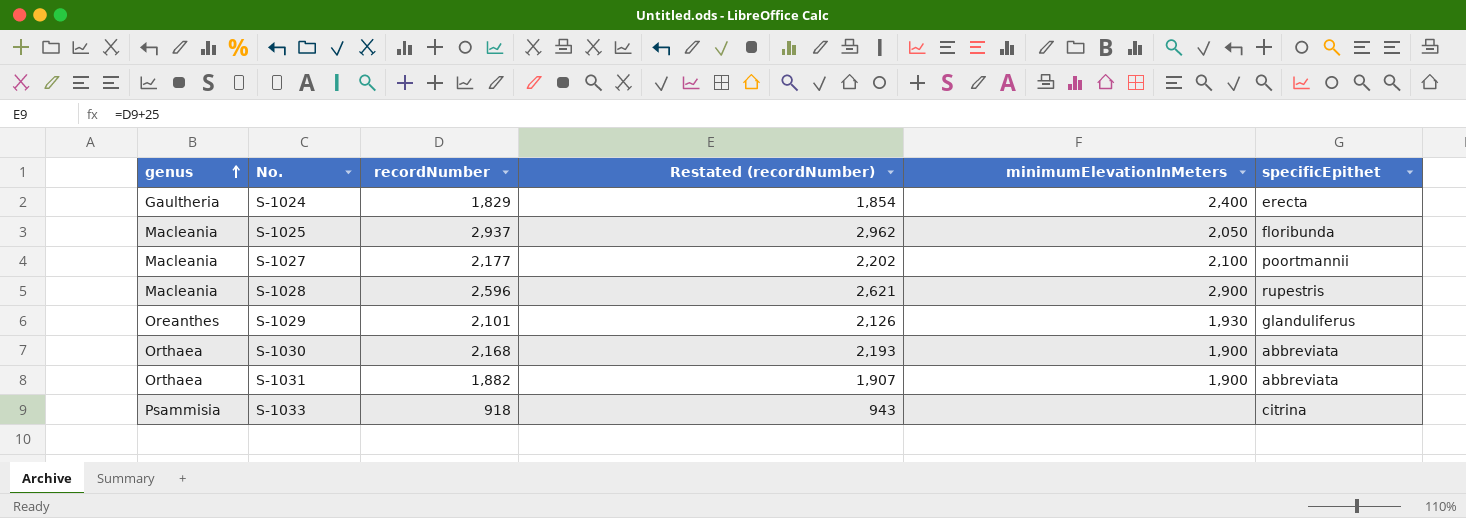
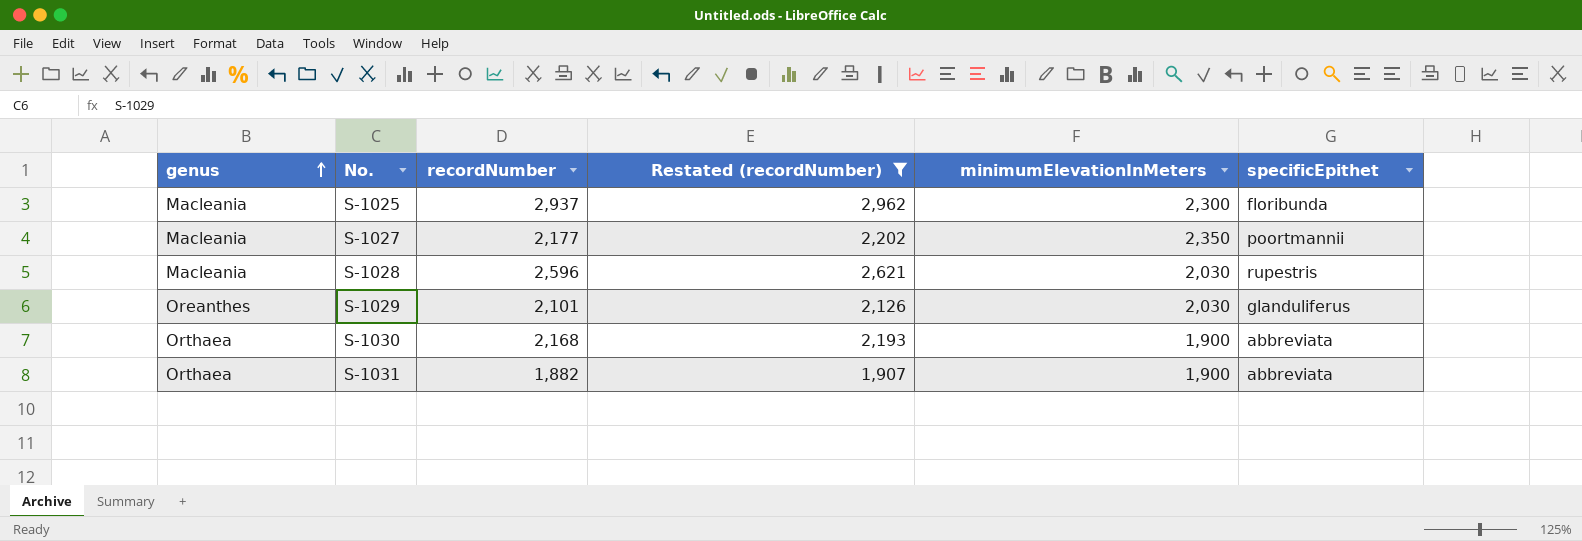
filter: none -> Restated (recordNumber) >= 1,907
S-1025 | minimumElevationInMeters: 2,050 -> 2,300
S-1027 | minimumElevationInMeters: 2,100 -> 2,350
S-1028 | minimumElevationInMeters: 2,900 -> 2,030
S-1029 | minimumElevationInMeters: 1,930 -> 2,030

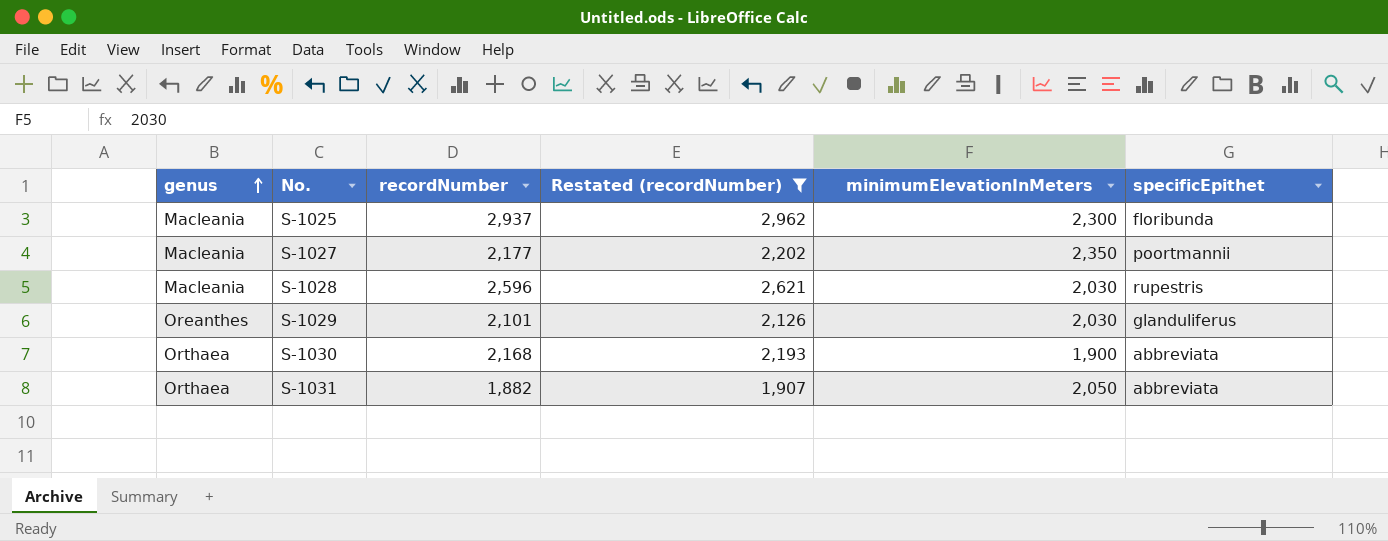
S-1031 | minimumElevationInMeters: 1,900 -> 2,050

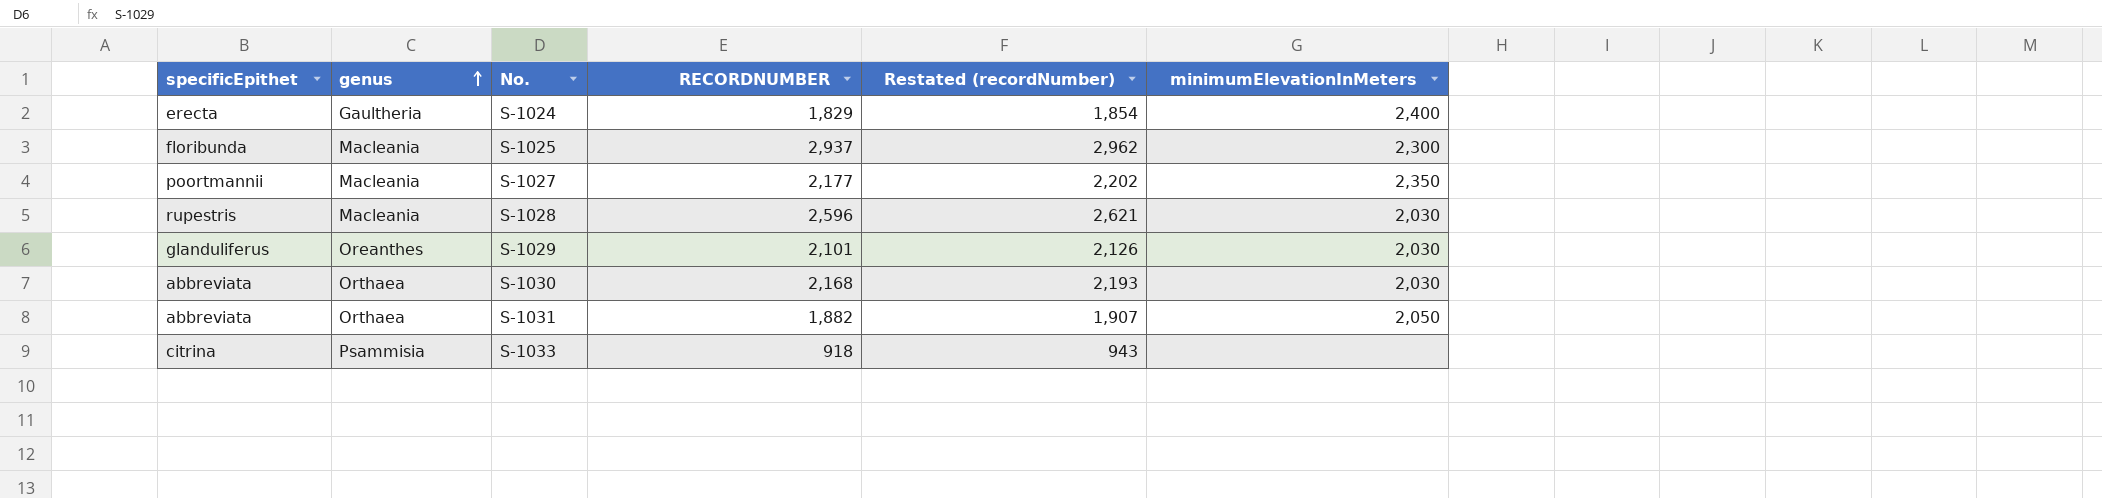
filter: Restated (recordNumber) >= 1,907 -> none
column specificEpithet | position: 6 -> 1
column name: recordNumber -> RECORDNUMBER
S-1030 | minimumElevationInMeters: 1,900 -> 2,030

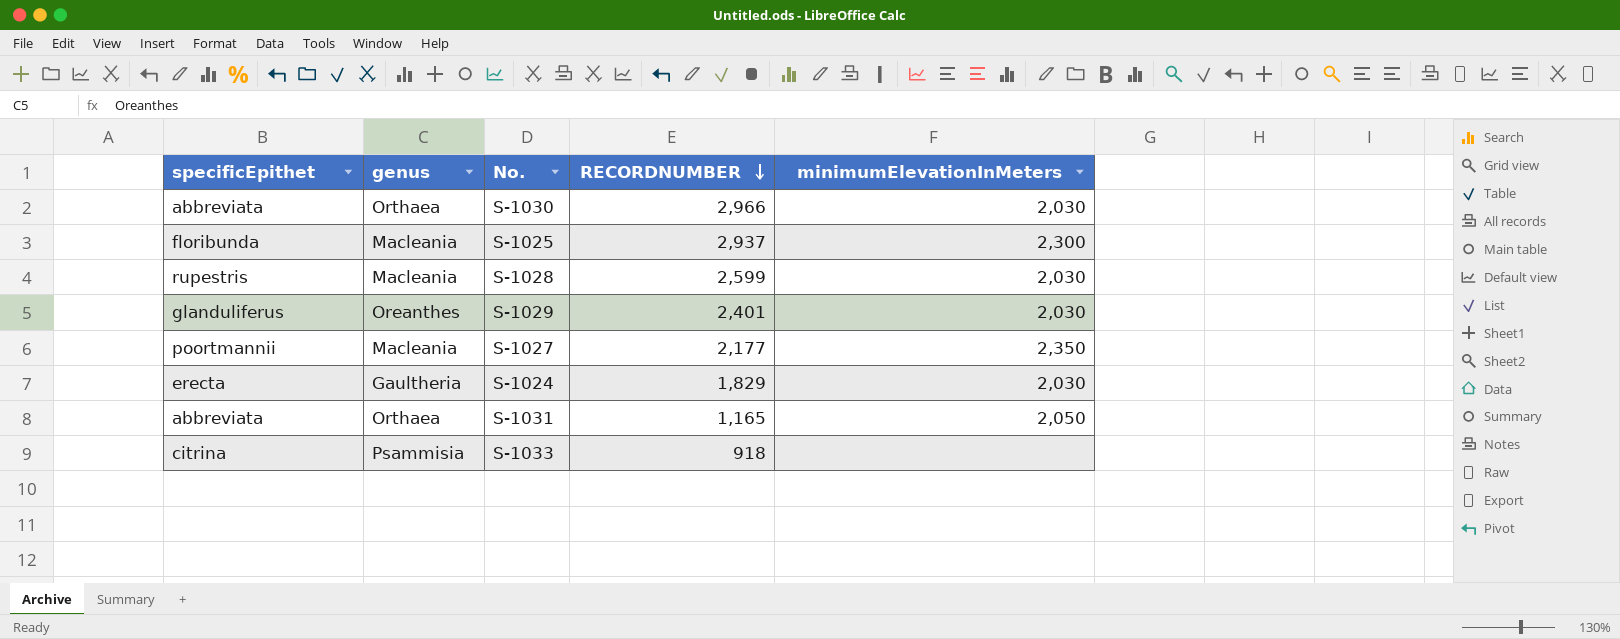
row order: genus ascending -> RECORDNUMBER descending
column Restated (recordNumber) | formula: [RECORDNUMBER] + 25 -> none
S-1030 | RECORDNUMBER: 2,168 -> 2,966
S-1028 | RECORDNUMBER: 2,596 -> 2,599
S-1029 | RECORDNUMBER: 2,101 -> 2,401
S-1024 | minimumElevationInMeters: 2,400 -> 2,030
S-1031 | RECORDNUMBER: 1,882 -> 1,165

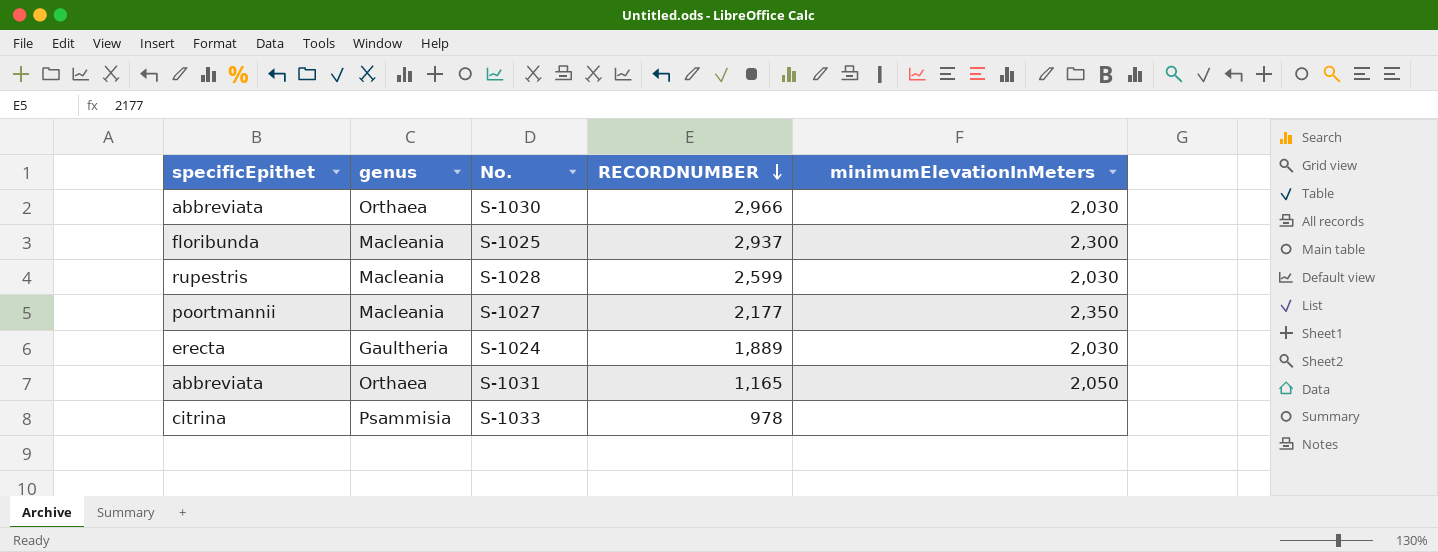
row S-1029: glanduliferus | Oreanthes | 2,401 | 2,030 -> none
S-1024 | RECORDNUMBER: 1,829 -> 1,889
S-1033 | RECORDNUMBER: 918 -> 978

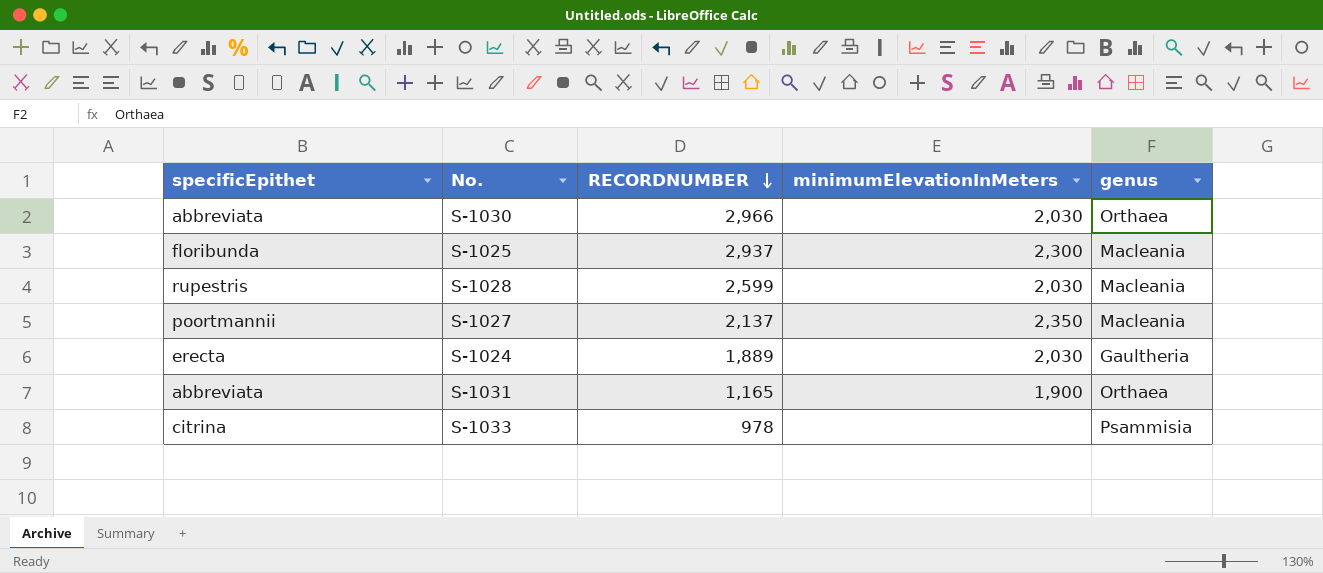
column genus | position: 2 -> 5
S-1027 | RECORDNUMBER: 2,177 -> 2,137
S-1031 | minimumElevationInMeters: 2,050 -> 1,900

